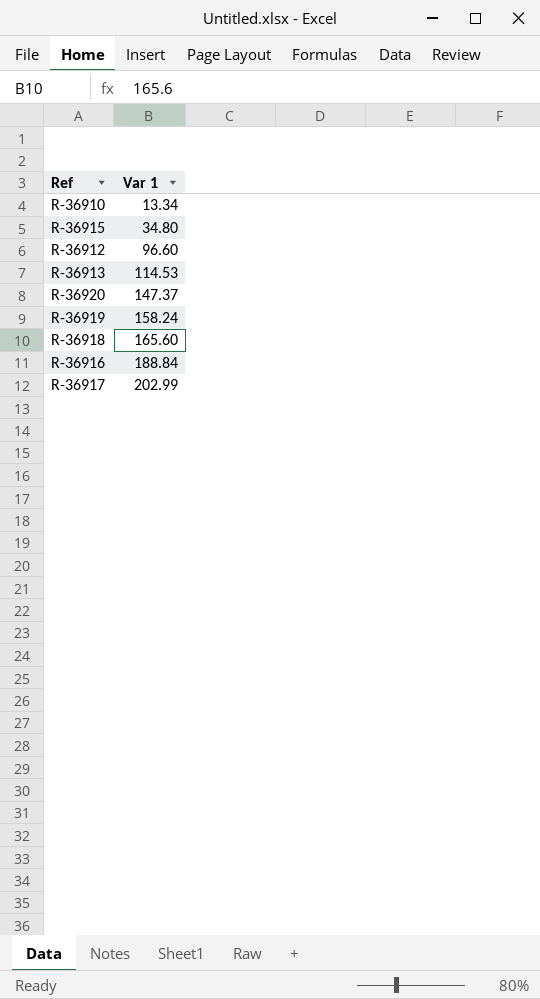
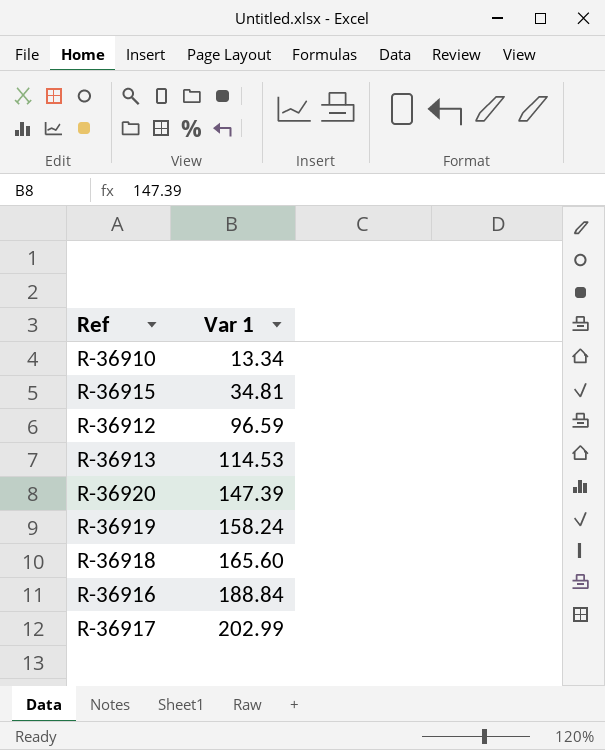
R-36915 | Var 1: 34.80 -> 34.81
R-36912 | Var 1: 96.60 -> 96.59
R-36920 | Var 1: 147.37 -> 147.39

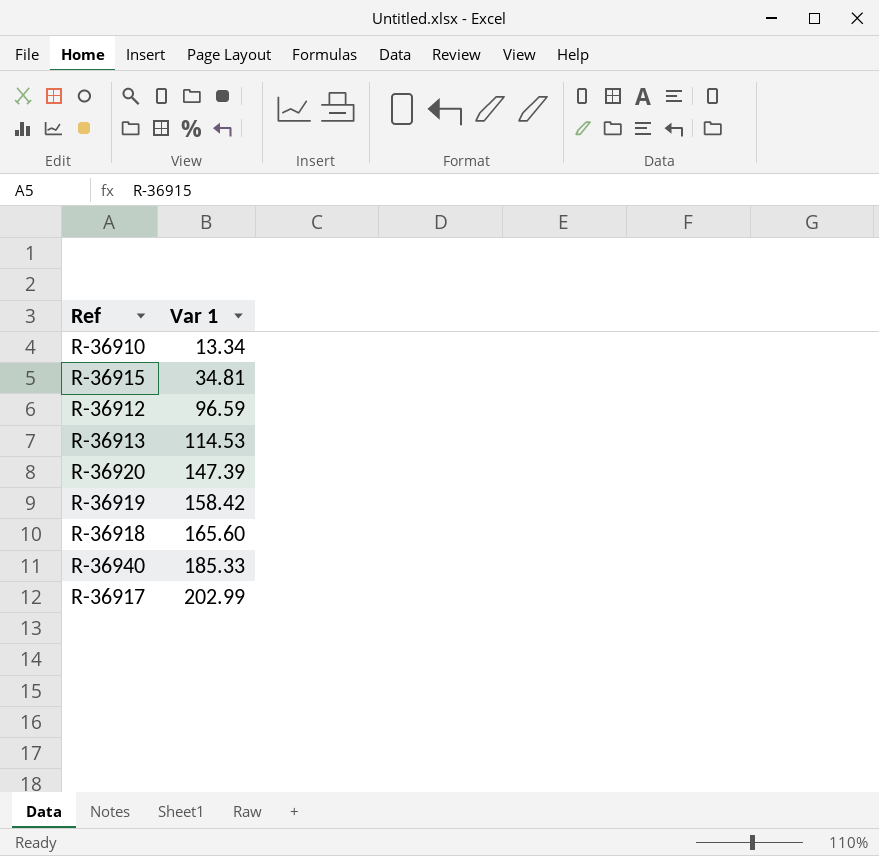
row R-36916: 188.84 -> none
R-36919 | Var 1: 158.24 -> 158.42
row R-36940: none -> 185.33

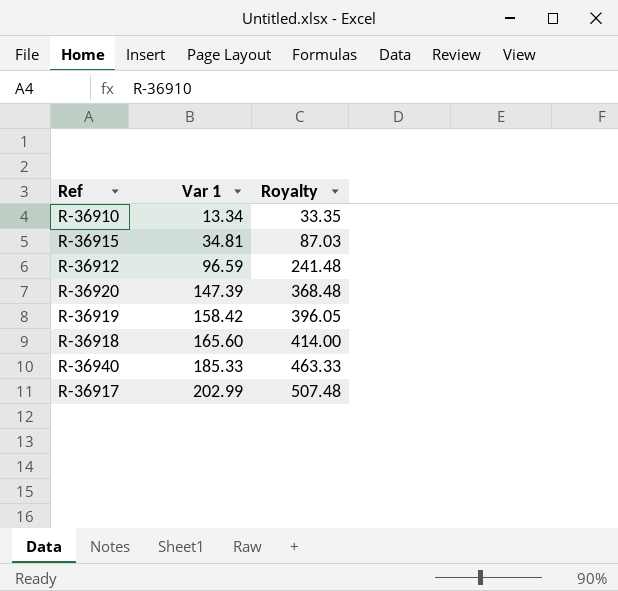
column Royalty | formula: none -> [Var 1] * 2.5
row R-36913: 114.53 -> none

